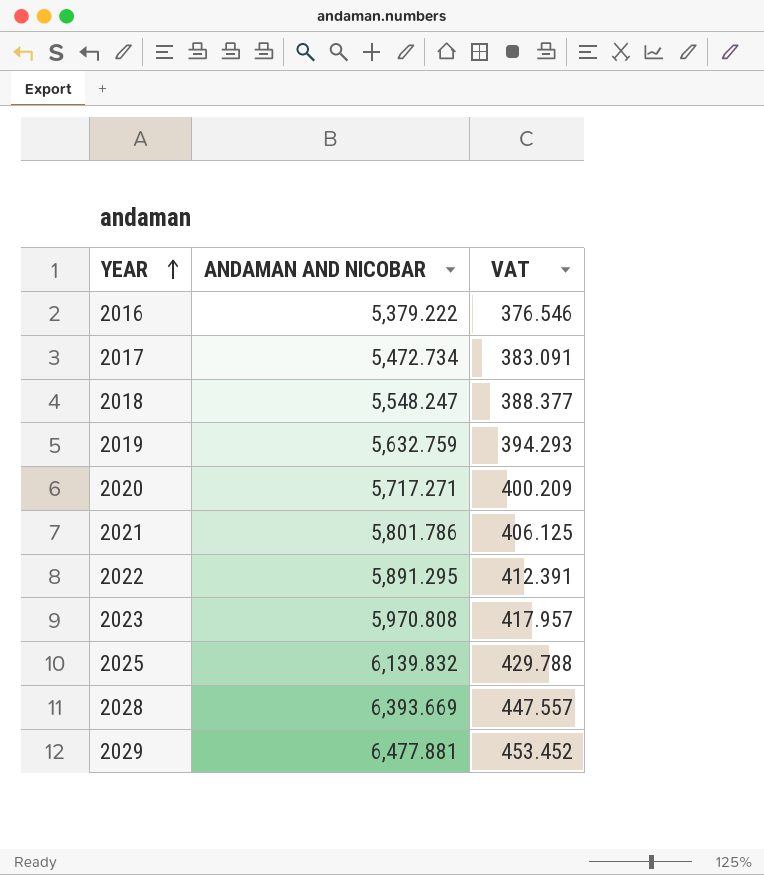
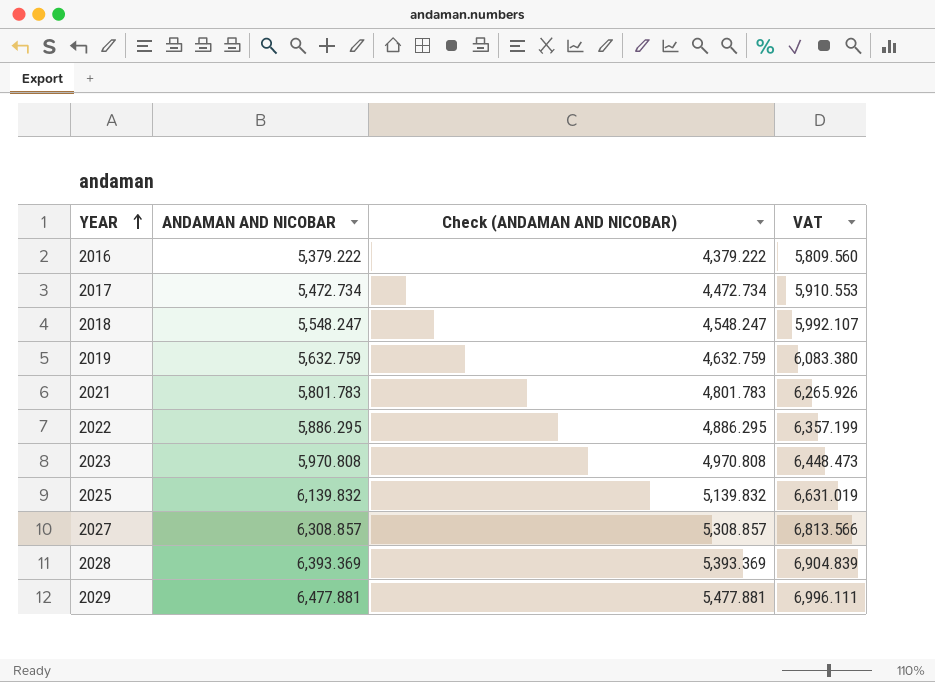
column Check (ANDAMAN AND NICOBAR) | formula: none -> [ANDAMAN AND NICOBAR] - 1000
column VAT | formula: [ANDAMAN AND NICOBAR] * 0.07 -> [ANDAMAN AND NICOBAR] * 1.08
row 2020: 5,717.271 | 400.209 -> none
2021 | ANDAMAN AND NICOBAR: 5,801.786 -> 5,801.783
2022 | ANDAMAN AND NICOBAR: 5,891.295 -> 5,886.295
row 2027: none -> 6,308.857 | 5,308.857 | 6,813.566
2028 | ANDAMAN AND NICOBAR: 6,393.669 -> 6,393.369

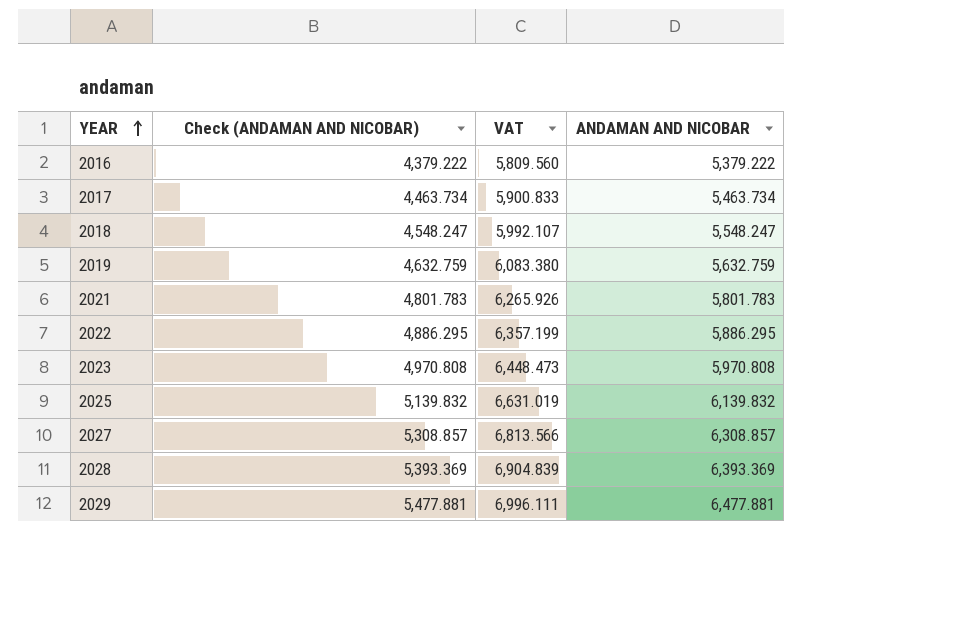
column ANDAMAN AND NICOBAR | position: 2 -> 4
2017 | Check (ANDAMAN AND NICOBAR): 4,472.734 -> 4,463.734
2017 | VAT: 5,910.553 -> 5,900.833
2017 | ANDAMAN AND NICOBAR: 5,472.734 -> 5,463.734

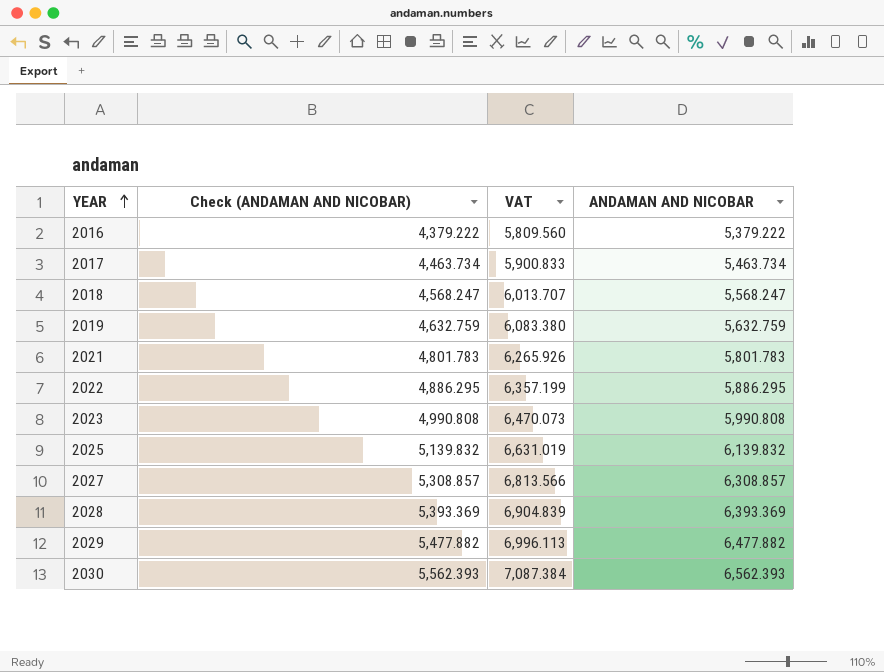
2018 | Check (ANDAMAN AND NICOBAR): 4,548.247 -> 4,568.247
2018 | VAT: 5,992.107 -> 6,013.707
2018 | ANDAMAN AND NICOBAR: 5,548.247 -> 5,568.247
2023 | Check (ANDAMAN AND NICOBAR): 4,970.808 -> 4,990.808
2023 | VAT: 6,448.473 -> 6,470.073
2023 | ANDAMAN AND NICOBAR: 5,970.808 -> 5,990.808
2029 | Check (ANDAMAN AND NICOBAR): 5,477.881 -> 5,477.882
2029 | VAT: 6,996.111 -> 6,996.113
2029 | ANDAMAN AND NICOBAR: 6,477.881 -> 6,477.882
row 2030: none -> 5,562.393 | 7,087.384 | 6,562.393

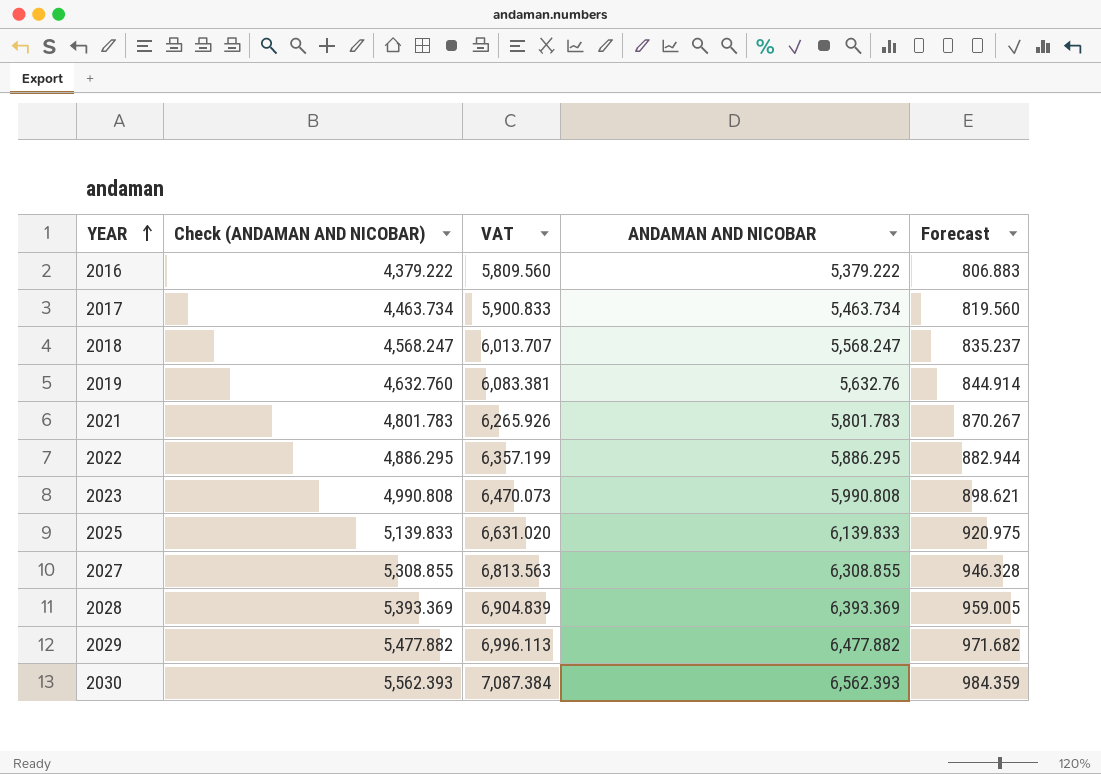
column Forecast | formula: none -> [ANDAMAN AND NICOBAR] * 0.15
2019 | Check (ANDAMAN AND NICOBAR): 4,632.759 -> 4,632.760
2019 | VAT: 6,083.380 -> 6,083.381
2019 | ANDAMAN AND NICOBAR: 5,632.759 -> 5,632.76
2025 | Check (ANDAMAN AND NICOBAR): 5,139.832 -> 5,139.833
2025 | VAT: 6,631.019 -> 6,631.020
2025 | ANDAMAN AND NICOBAR: 6,139.832 -> 6,139.833
2027 | Check (ANDAMAN AND NICOBAR): 5,308.857 -> 5,308.855
2027 | VAT: 6,813.566 -> 6,813.563
2027 | ANDAMAN AND NICOBAR: 6,308.857 -> 6,308.855

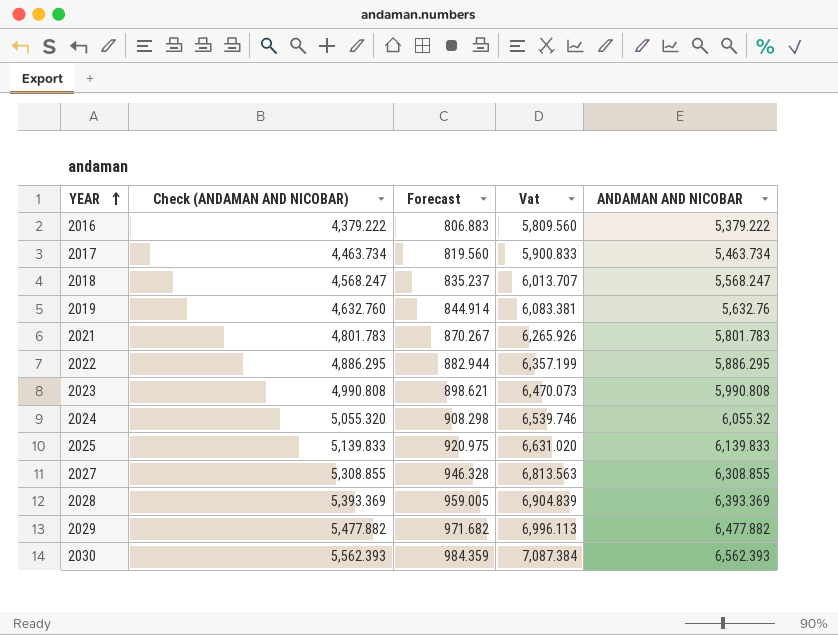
column Forecast | position: 5 -> 3
column name: VAT -> Vat
row 2024: none -> 5,055.320 | 908.298 | 6,539.746 | 6,055.32

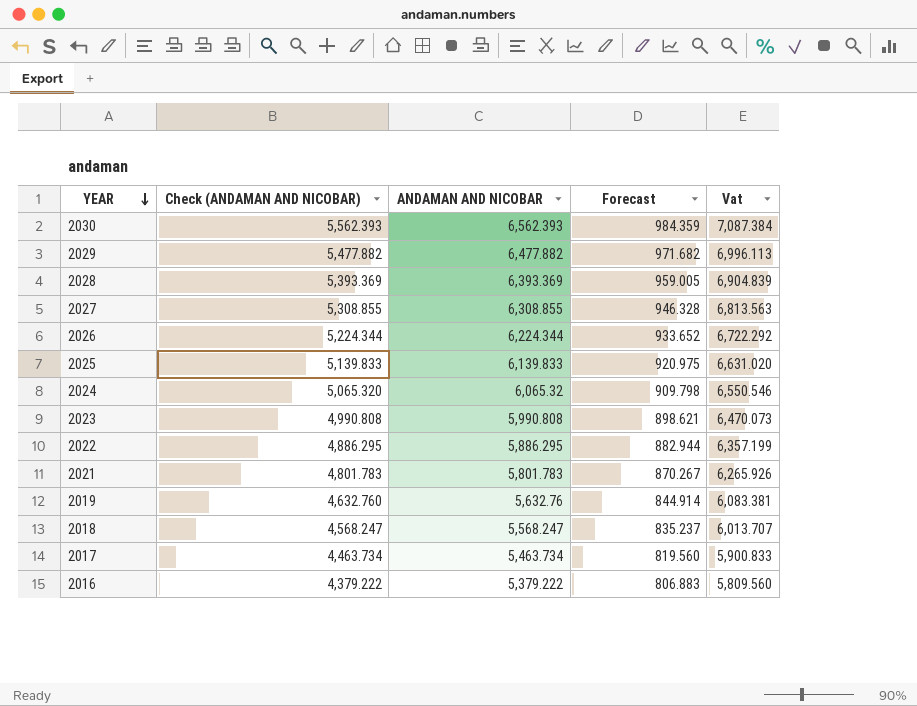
row order: YEAR ascending -> YEAR descending
column ANDAMAN AND NICOBAR | position: 5 -> 3
row 2026: none -> 5,224.344 | 6,224.344 | 933.652 | 6,722.292
2024 | Check (ANDAMAN AND NICOBAR): 5,055.320 -> 5,065.320
2024 | ANDAMAN AND NICOBAR: 6,055.32 -> 6,065.32
2024 | Forecast: 908.298 -> 909.798
2024 | Vat: 6,539.746 -> 6,550.546

